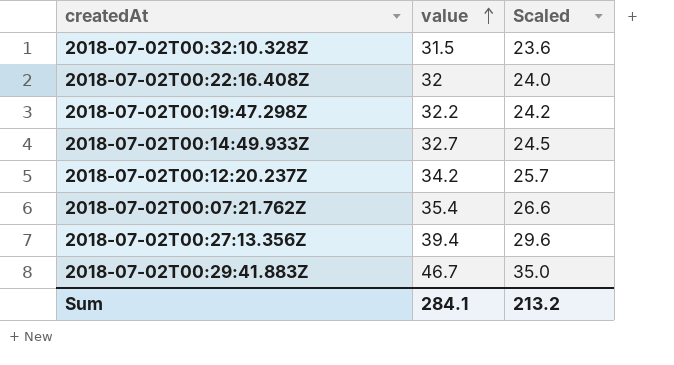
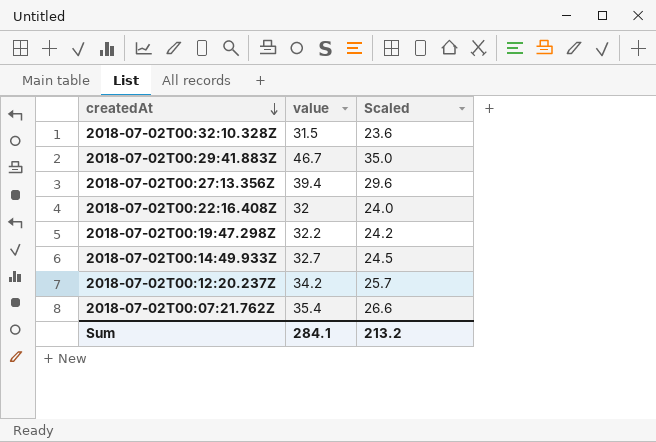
row order: value ascending -> createdAt descending

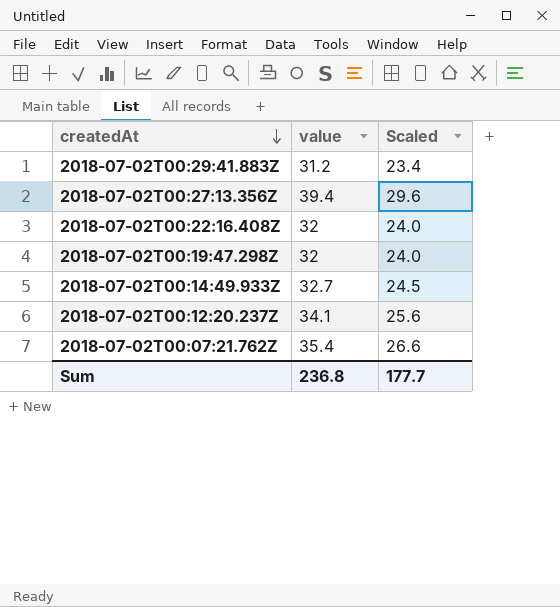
row 2018-07-02T00:32:10.328Z: 31.5 | 23.6 -> none
2018-07-02T00:29:41.883Z | value: 46.7 -> 31.2
2018-07-02T00:29:41.883Z | Scaled: 35.0 -> 23.4
2018-07-02T00:19:47.298Z | value: 32.2 -> 32
2018-07-02T00:19:47.298Z | Scaled: 24.2 -> 24.0
2018-07-02T00:12:20.237Z | value: 34.2 -> 34.1
2018-07-02T00:12:20.237Z | Scaled: 25.7 -> 25.6
Sum | value: 284.1 -> 236.8
Sum | Scaled: 213.2 -> 177.7

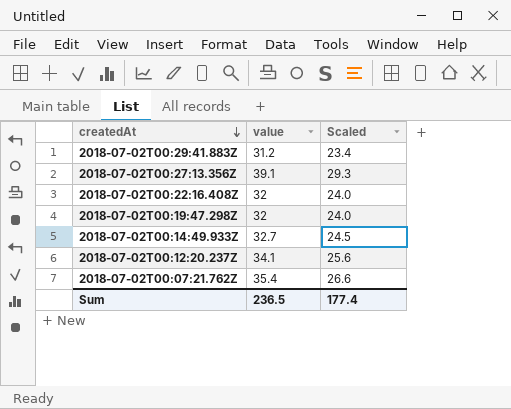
2018-07-02T00:27:13.356Z | value: 39.4 -> 39.1
2018-07-02T00:27:13.356Z | Scaled: 29.6 -> 29.3
Sum | value: 236.8 -> 236.5
Sum | Scaled: 177.7 -> 177.4

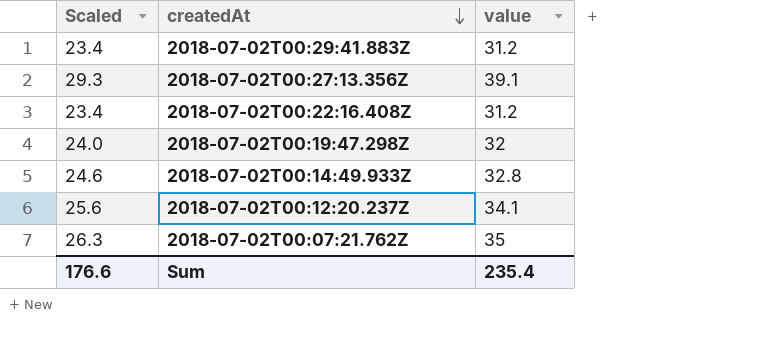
column Scaled | position: 3 -> 1
2018-07-02T00:22:16.408Z | Scaled: 24.0 -> 23.4
2018-07-02T00:22:16.408Z | value: 32 -> 31.2
2018-07-02T00:14:49.933Z | Scaled: 24.5 -> 24.6
2018-07-02T00:14:49.933Z | value: 32.7 -> 32.8
2018-07-02T00:07:21.762Z | Scaled: 26.6 -> 26.3
2018-07-02T00:07:21.762Z | value: 35.4 -> 35
Sum | Scaled: 177.4 -> 176.6
Sum | value: 236.5 -> 235.4

